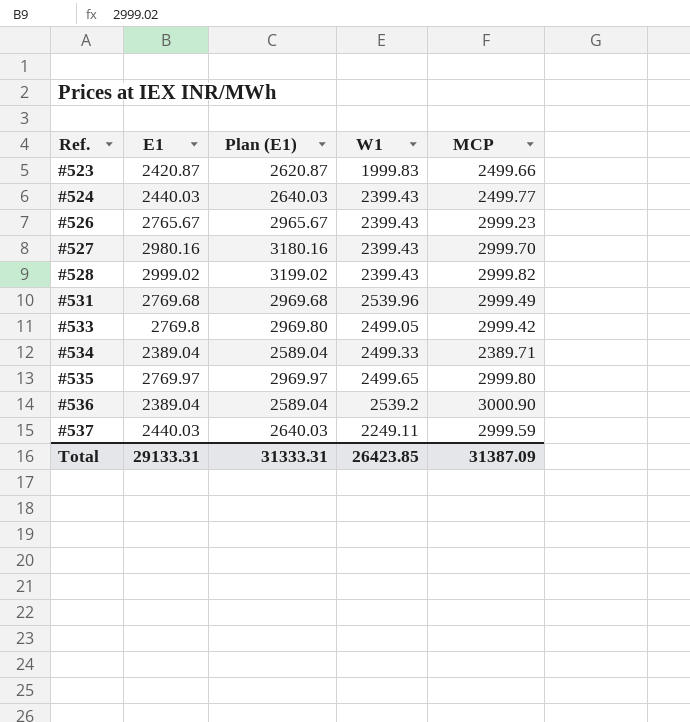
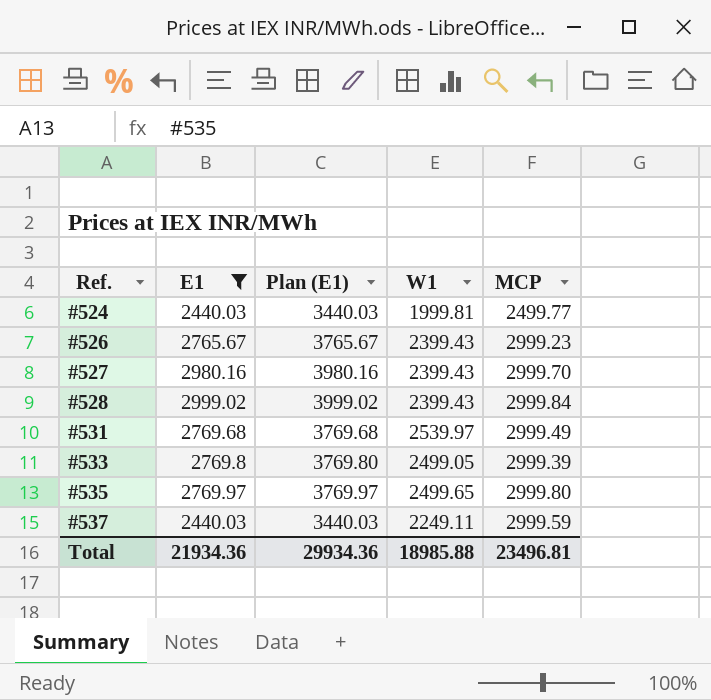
filter: none -> E1 >= 2440.03
column Plan (E1) | formula: [E1] + 200 -> [E1] + 1000
#524 | W1: 2399.43 -> 1999.81
#528 | MCP: 2999.82 -> 2999.84
#531 | W1: 2539.96 -> 2539.97
#533 | MCP: 2999.42 -> 2999.39
Total | E1: 29133.31 -> 21934.36
Total | Plan (E1): 31333.31 -> 29934.36
Total | W1: 26423.85 -> 18985.88
Total | MCP: 31387.09 -> 23496.81

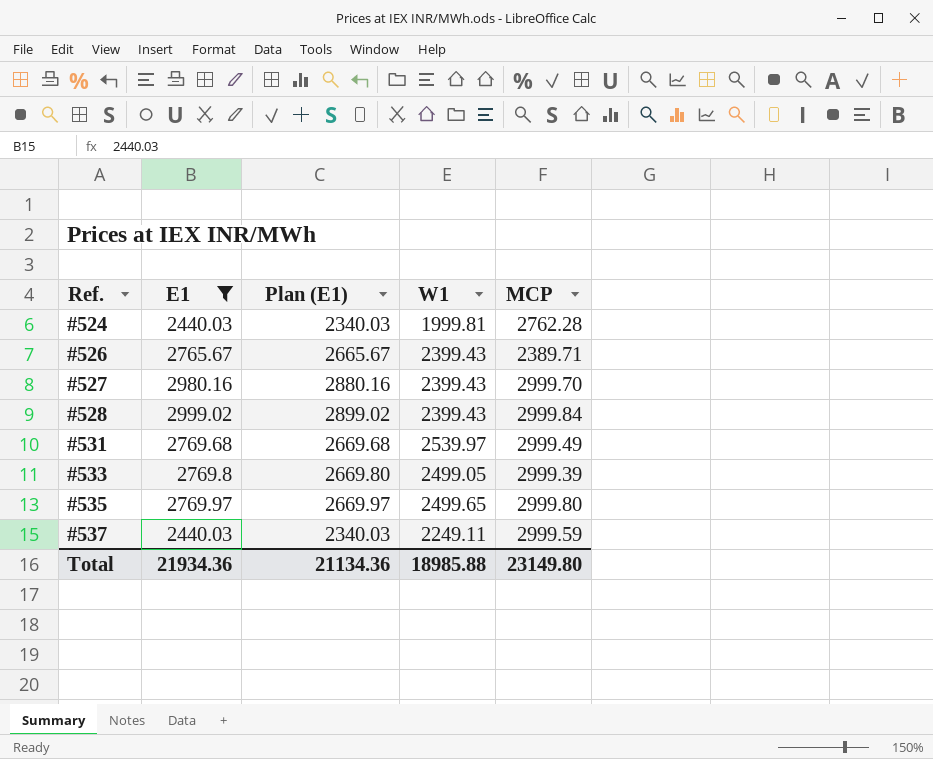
column Plan (E1) | formula: [E1] + 1000 -> [E1] - 100
#524 | MCP: 2499.77 -> 2762.28
#526 | MCP: 2999.23 -> 2389.71
Total | Plan (E1): 29934.36 -> 21134.36
Total | MCP: 23496.81 -> 23149.80

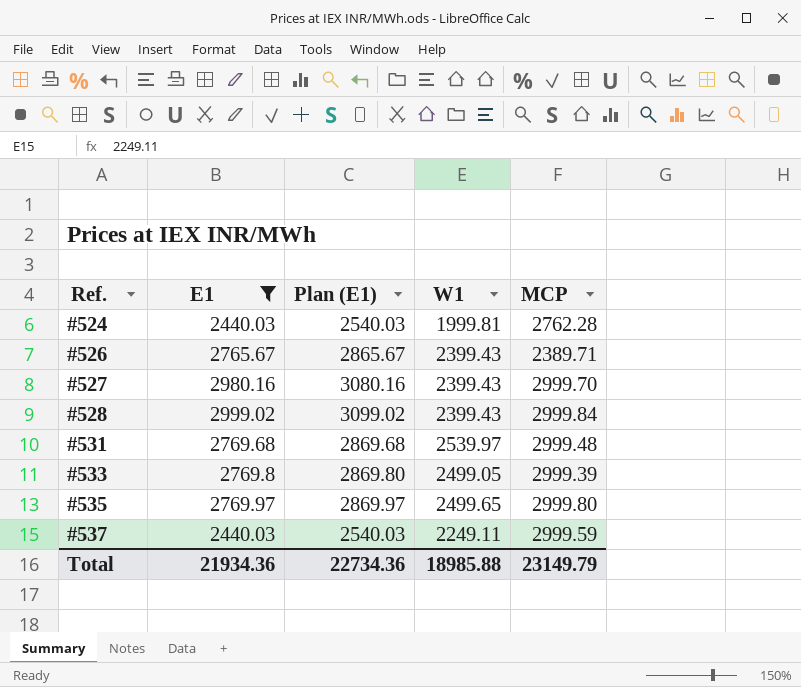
column Plan (E1) | formula: [E1] - 100 -> [E1] + 100
#531 | MCP: 2999.49 -> 2999.48
Total | Plan (E1): 21134.36 -> 22734.36
Total | MCP: 23149.80 -> 23149.79

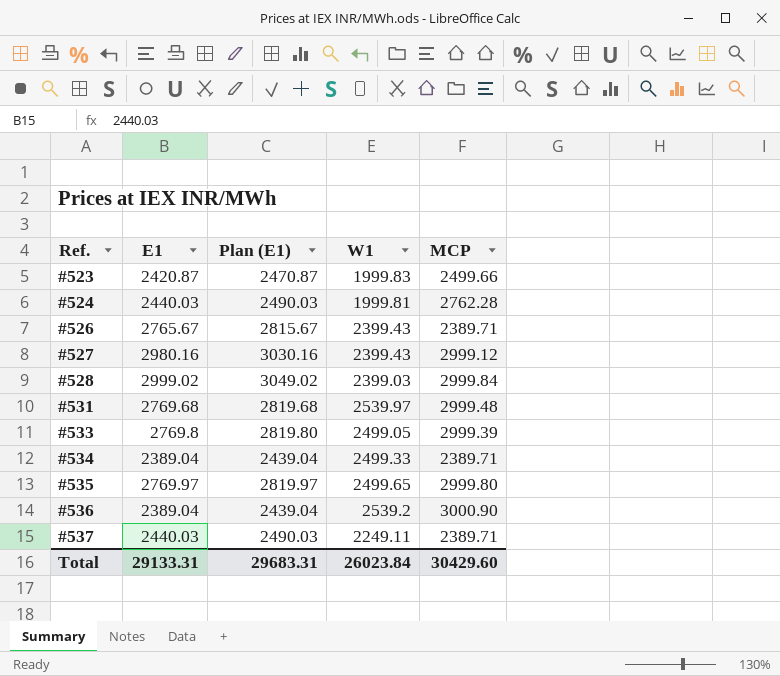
filter: E1 >= 2440.03 -> none
column Plan (E1) | formula: [E1] + 100 -> [E1] + 50
#527 | MCP: 2999.70 -> 2999.12
#528 | W1: 2399.43 -> 2399.03
#537 | MCP: 2999.59 -> 2389.71
Total | E1: 21934.36 -> 29133.31
Total | Plan (E1): 22734.36 -> 29683.31
Total | W1: 18985.88 -> 26023.84
Total | MCP: 23149.79 -> 30429.60

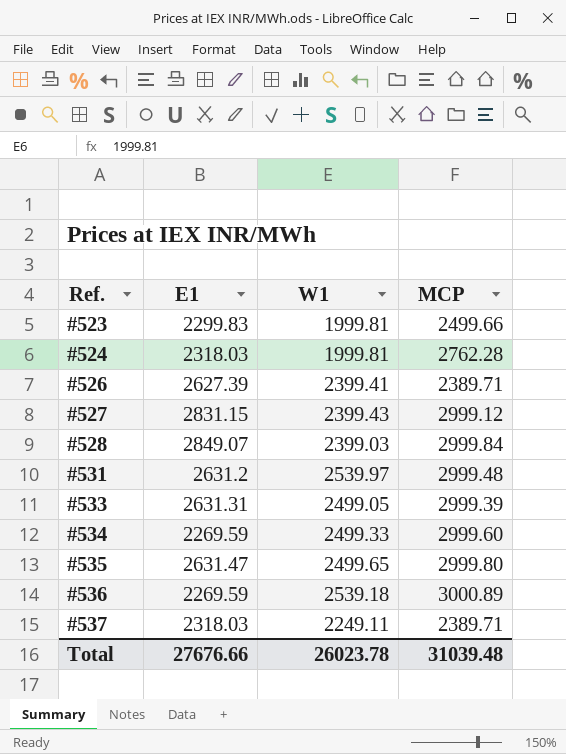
column Plan (E1) | formula: [E1] + 50 -> none
#523 | E1: 2420.87 -> 2299.83
#523 | W1: 1999.83 -> 1999.81
#524 | E1: 2440.03 -> 2318.03
#526 | E1: 2765.67 -> 2627.39
#526 | W1: 2399.43 -> 2399.41
#527 | E1: 2980.16 -> 2831.15
#528 | E1: 2999.02 -> 2849.07
#531 | E1: 2769.68 -> 2631.2
#533 | E1: 2769.8 -> 2631.31
#534 | E1: 2389.04 -> 2269.59
#534 | MCP: 2389.71 -> 2999.60
#535 | E1: 2769.97 -> 2631.47
#536 | E1: 2389.04 -> 2269.59
#536 | W1: 2539.2 -> 2539.18
#536 | MCP: 3000.90 -> 3000.89
#537 | E1: 2440.03 -> 2318.03
Total | E1: 29133.31 -> 27676.66
Total | W1: 26023.84 -> 26023.78
Total | MCP: 30429.60 -> 31039.48

